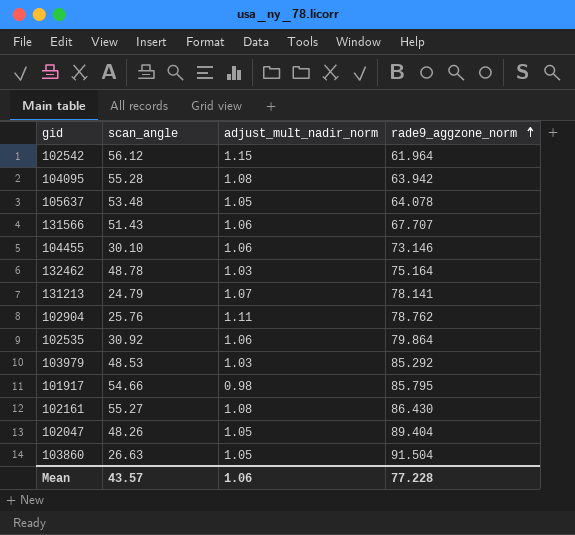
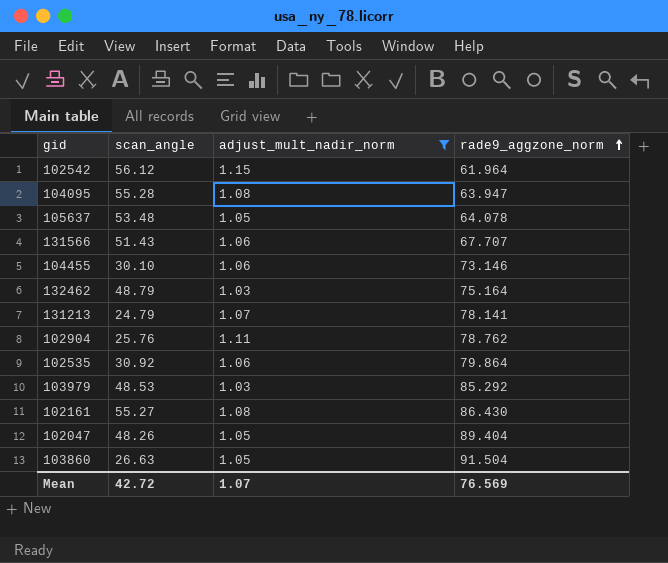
filter: none -> adjust_mult_nadir_norm != 0.98
104095 | rade9_aggzone_norm: 63.942 -> 63.947
132462 | scan_angle: 48.78 -> 48.79
Mean | scan_angle: 43.57 -> 42.72
Mean | adjust_mult_nadir_norm: 1.06 -> 1.07
Mean | rade9_aggzone_norm: 77.228 -> 76.569

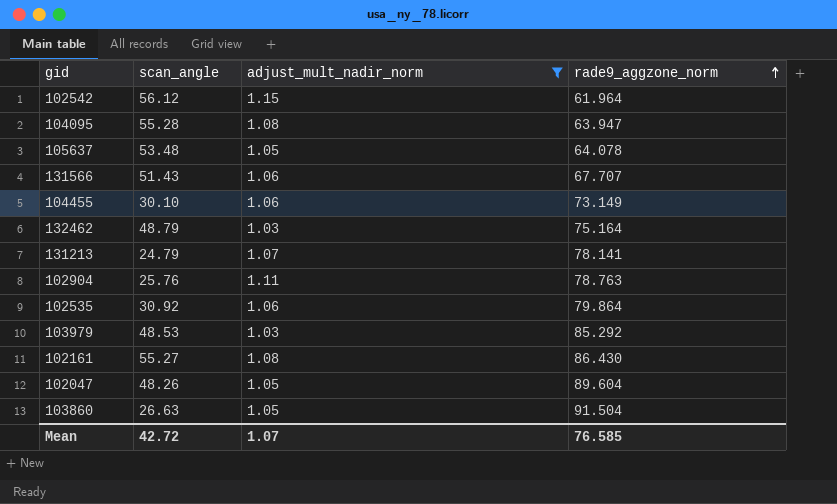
104455 | rade9_aggzone_norm: 73.146 -> 73.149
102904 | rade9_aggzone_norm: 78.762 -> 78.763
102047 | rade9_aggzone_norm: 89.404 -> 89.604
Mean | rade9_aggzone_norm: 76.569 -> 76.585

